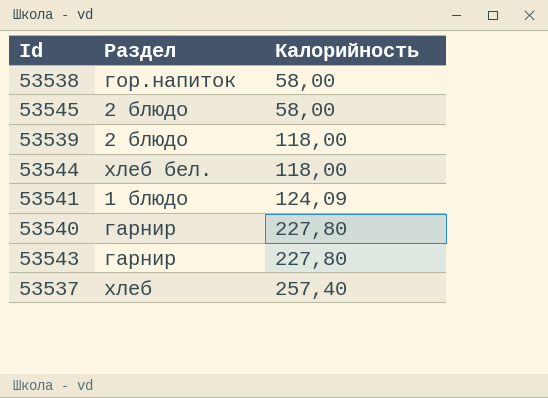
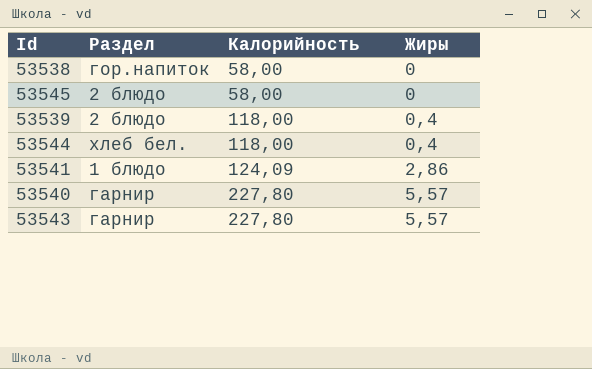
column Жиры | position: none -> 4
row 53537: хлеб | 257,40 -> none

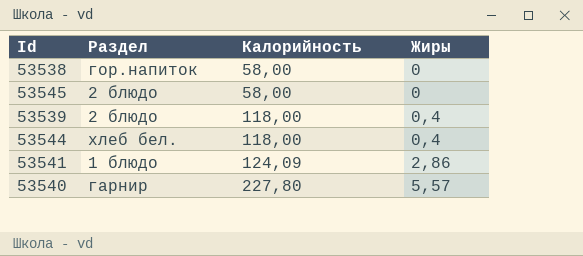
row 53543: гарнир | 227,80 | 5,57 -> none

